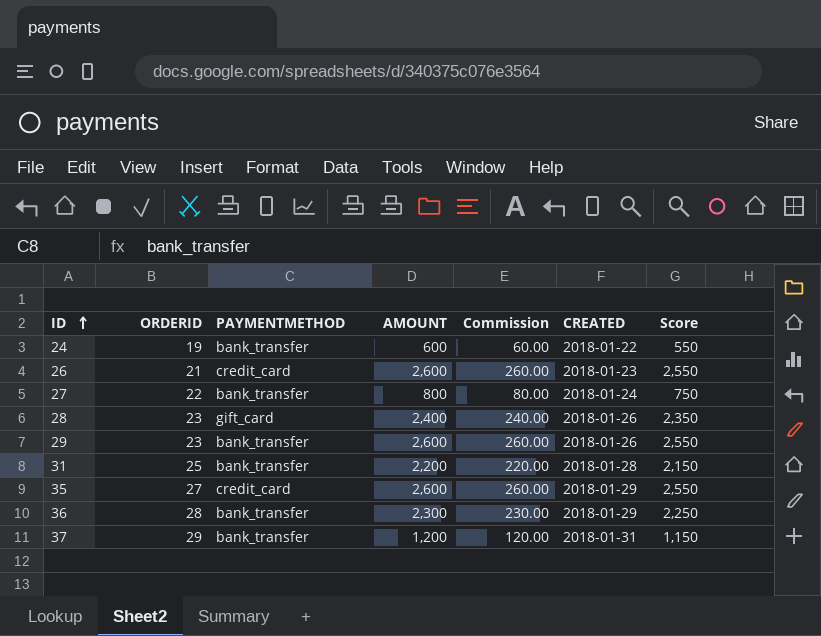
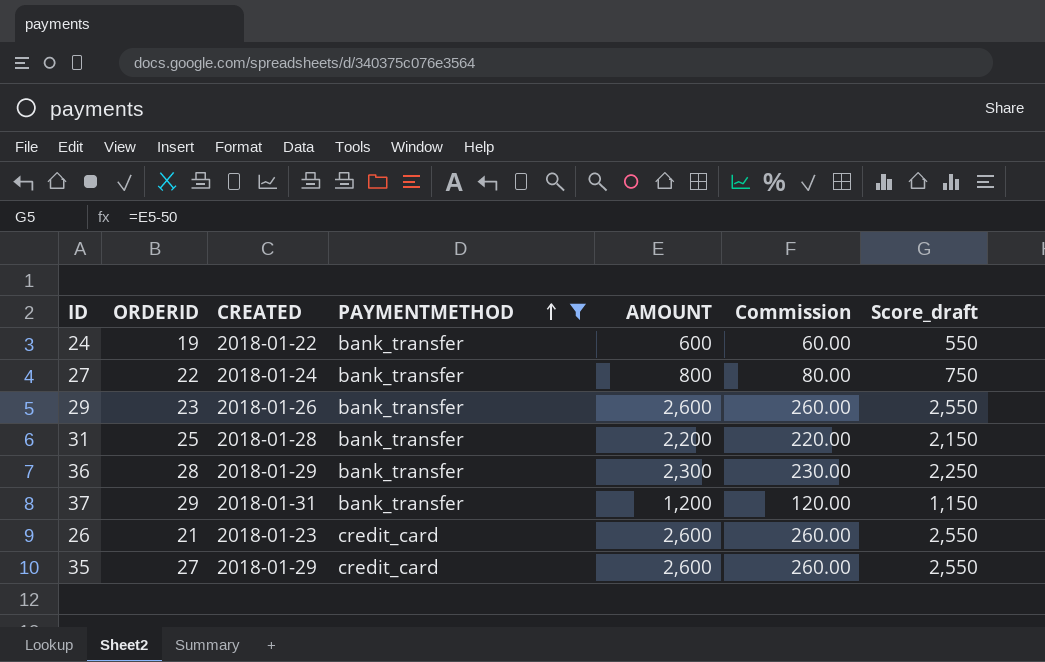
filter: none -> PAYMENTMETHOD != gift_card
row order: ID ascending -> PAYMENTMETHOD ascending
column CREATED | position: 6 -> 3
column name: Score -> Score_draft

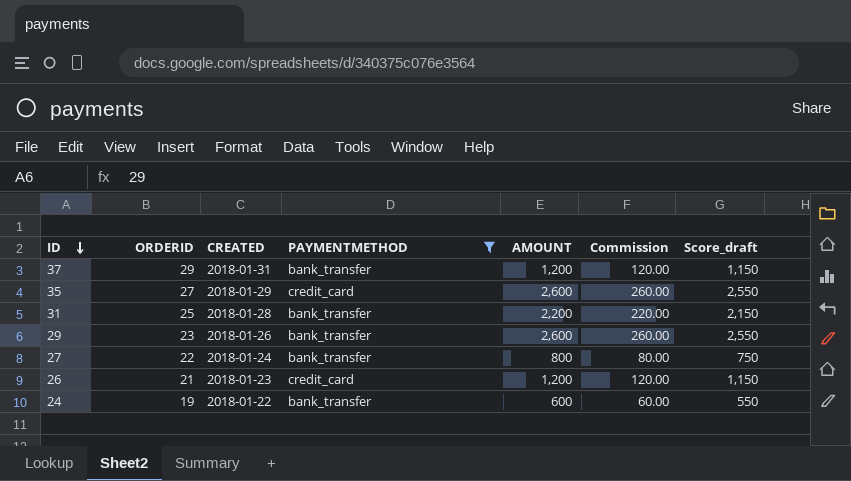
row order: PAYMENTMETHOD ascending -> ID descending
row 36: 28 | 2018-01-29 | bank_transfer | 2,300 | 230.00 | 2,250 -> none
26 | AMOUNT: 2,600 -> 1,200
26 | Commission: 260.00 -> 120.00
26 | Score_draft: 2,550 -> 1,150

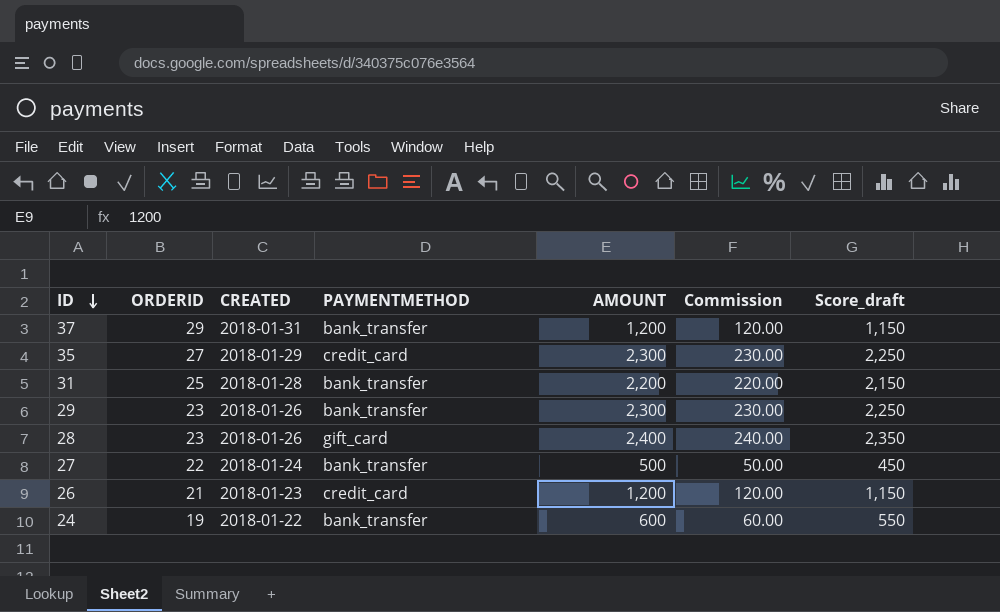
filter: PAYMENTMETHOD != gift_card -> none
35 | AMOUNT: 2,600 -> 2,300
35 | Commission: 260.00 -> 230.00
35 | Score_draft: 2,550 -> 2,250
29 | AMOUNT: 2,600 -> 2,300
29 | Commission: 260.00 -> 230.00
29 | Score_draft: 2,550 -> 2,250
27 | AMOUNT: 800 -> 500
27 | Commission: 80.00 -> 50.00
27 | Score_draft: 750 -> 450

